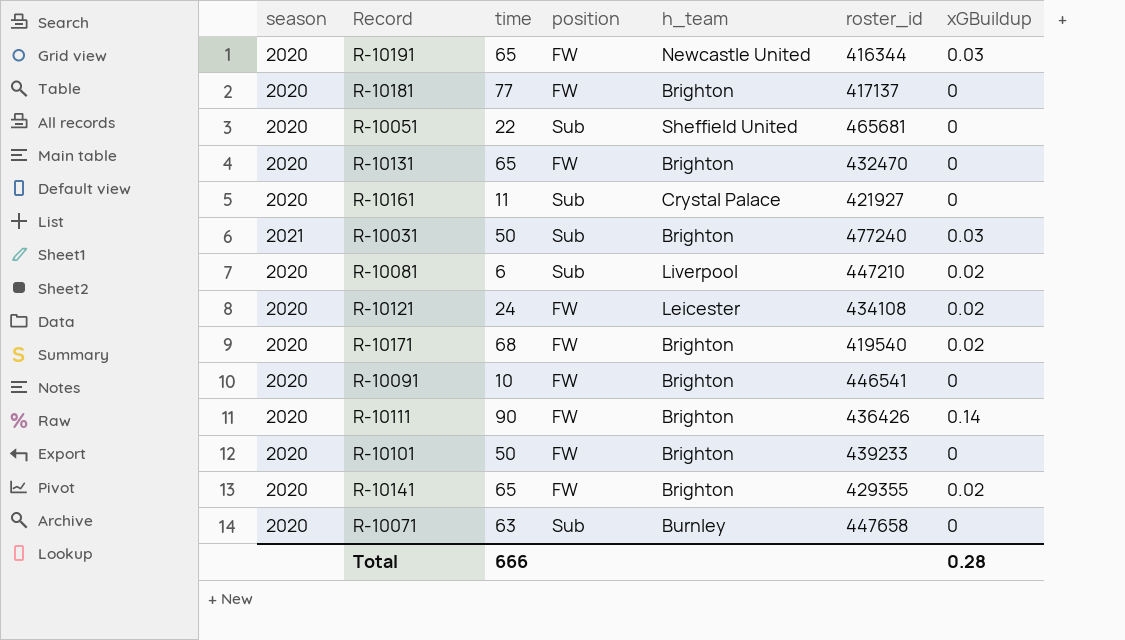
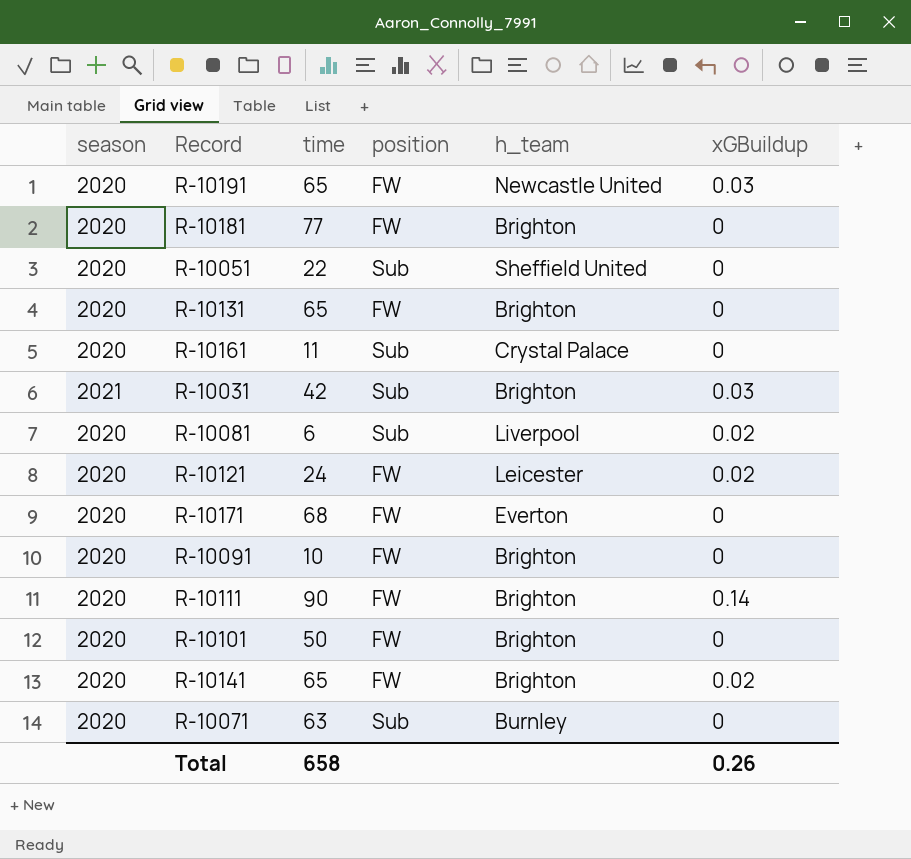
column roster_id | position: 6 -> none
R-10031 | time: 50 -> 42
R-10171 | h_team: Brighton -> Everton
R-10171 | xGBuildup: 0.02 -> 0
Total | time: 666 -> 658
Total | xGBuildup: 0.28 -> 0.26

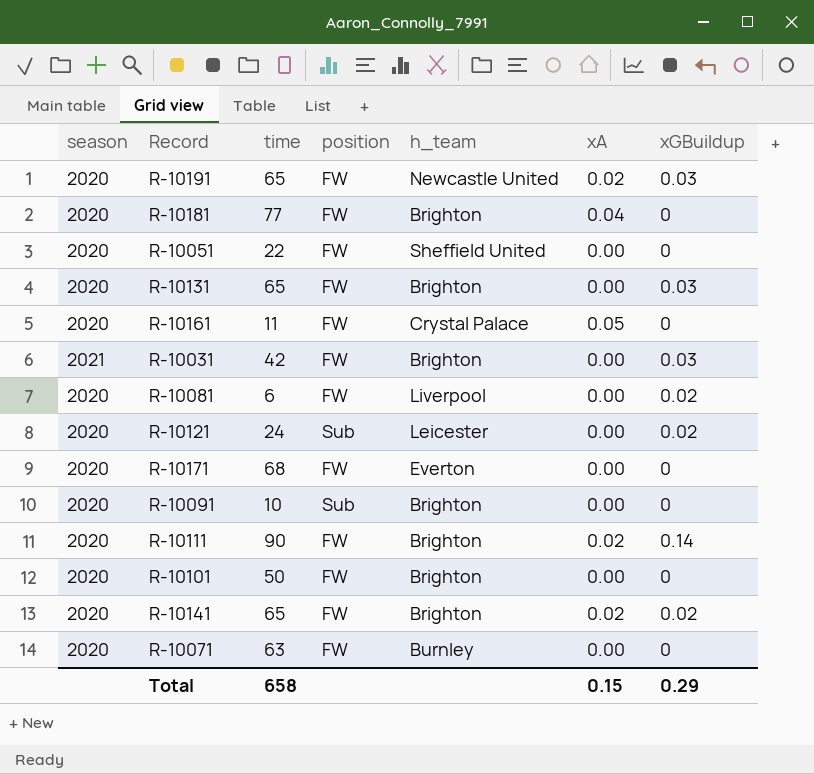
column xA | position: none -> 6
R-10051 | position: Sub -> FW
R-10131 | xGBuildup: 0 -> 0.03
R-10161 | position: Sub -> FW
R-10031 | position: Sub -> FW
R-10081 | position: Sub -> FW
R-10121 | position: FW -> Sub
R-10091 | position: FW -> Sub
R-10071 | position: Sub -> FW
Total | xGBuildup: 0.26 -> 0.29

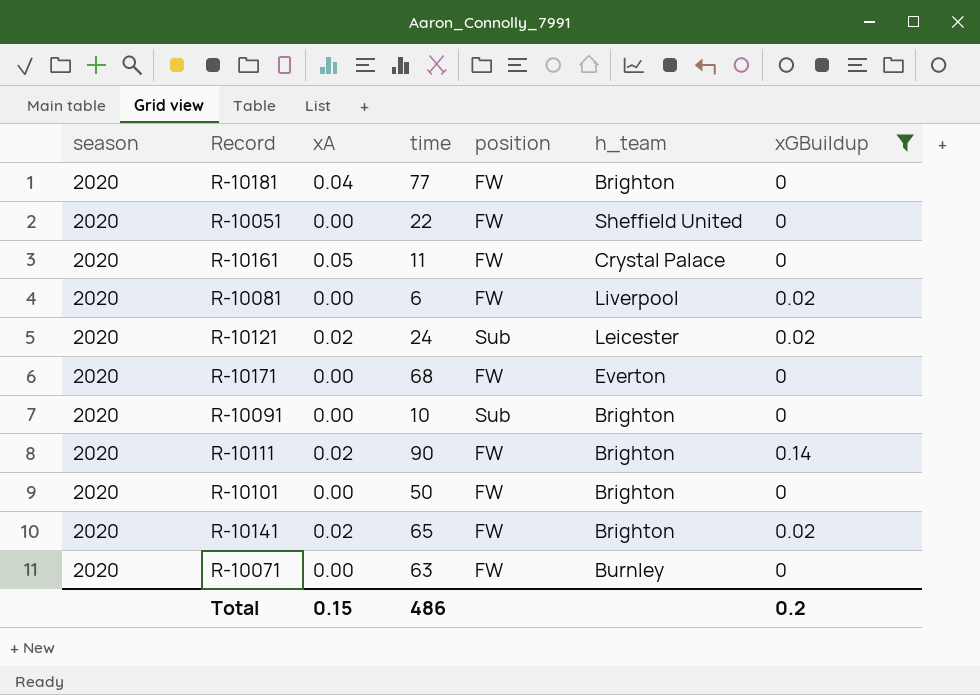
filter: none -> xGBuildup != 0.03
column xA | position: 6 -> 3
R-10121 | xA: 0.00 -> 0.02
Total | time: 658 -> 486
Total | xGBuildup: 0.29 -> 0.2

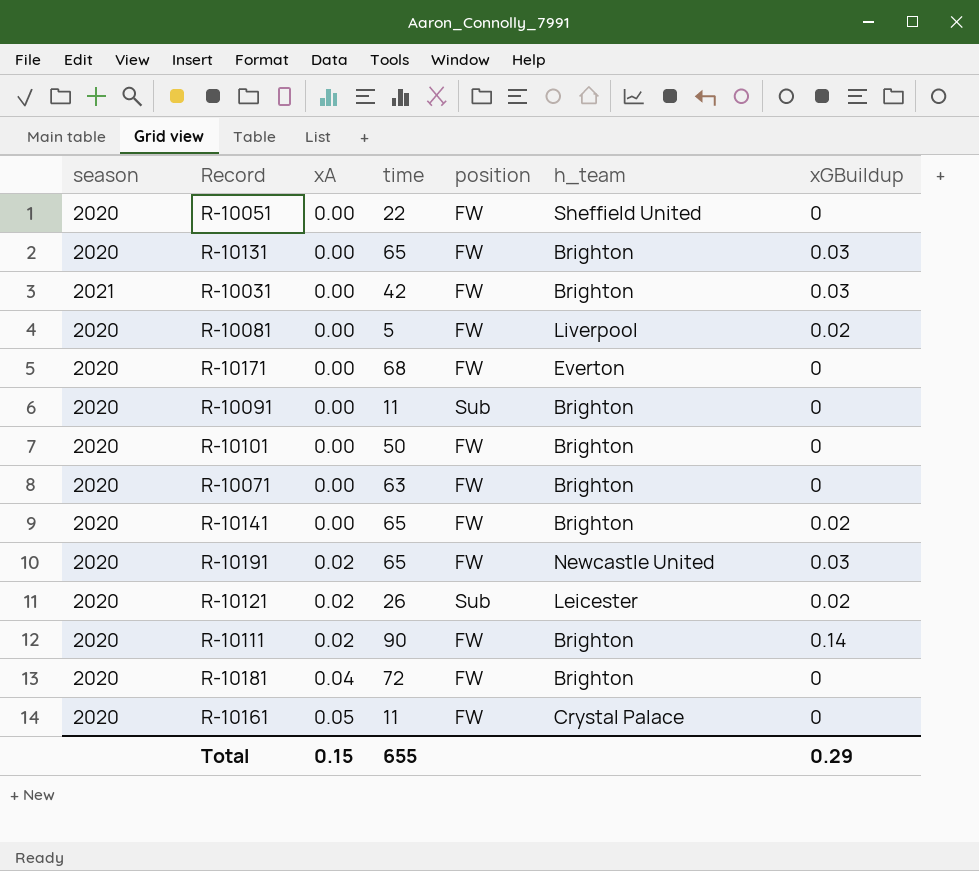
filter: xGBuildup != 0.03 -> none
row order: none -> xA ascending
R-10081 | time: 6 -> 5
R-10091 | time: 10 -> 11
R-10071 | h_team: Burnley -> Brighton
R-10141 | xA: 0.02 -> 0.00
R-10121 | time: 24 -> 26
R-10181 | time: 77 -> 72
Total | time: 486 -> 655
Total | xGBuildup: 0.2 -> 0.29

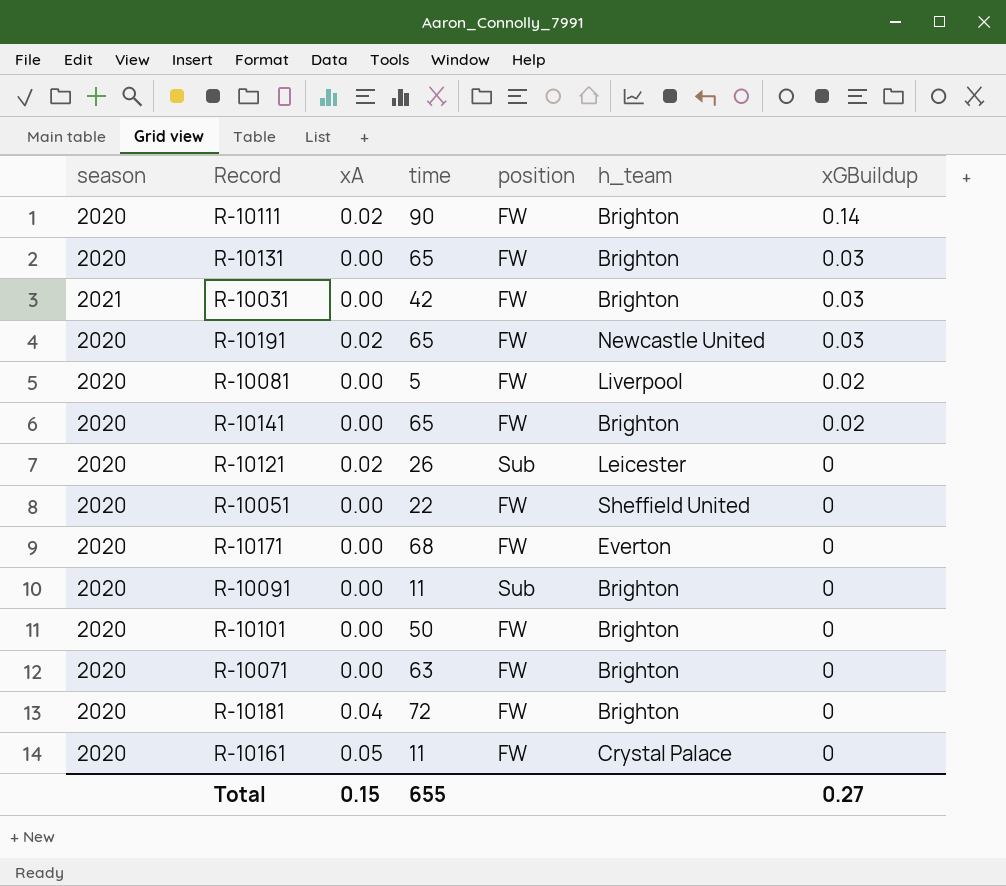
row order: xA ascending -> xGBuildup descending
R-10121 | xGBuildup: 0.02 -> 0
Total | xGBuildup: 0.29 -> 0.27

